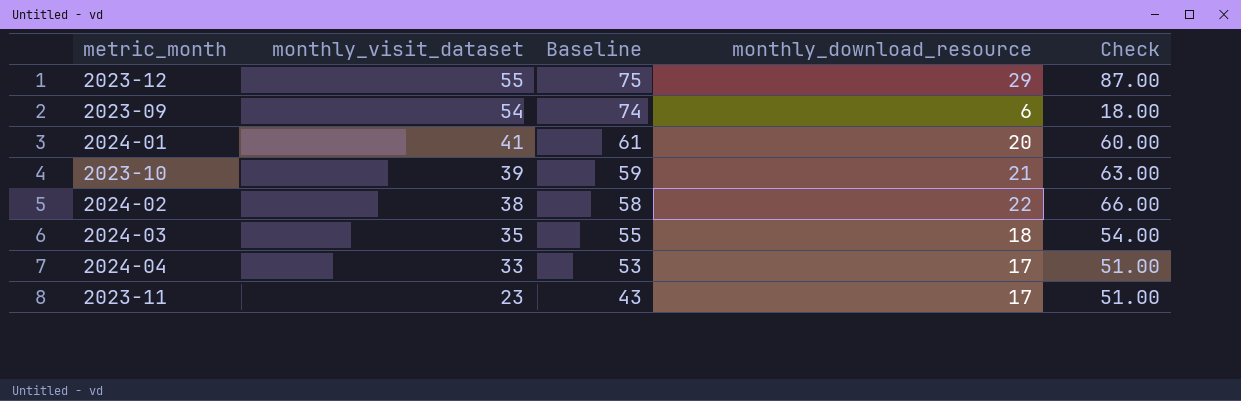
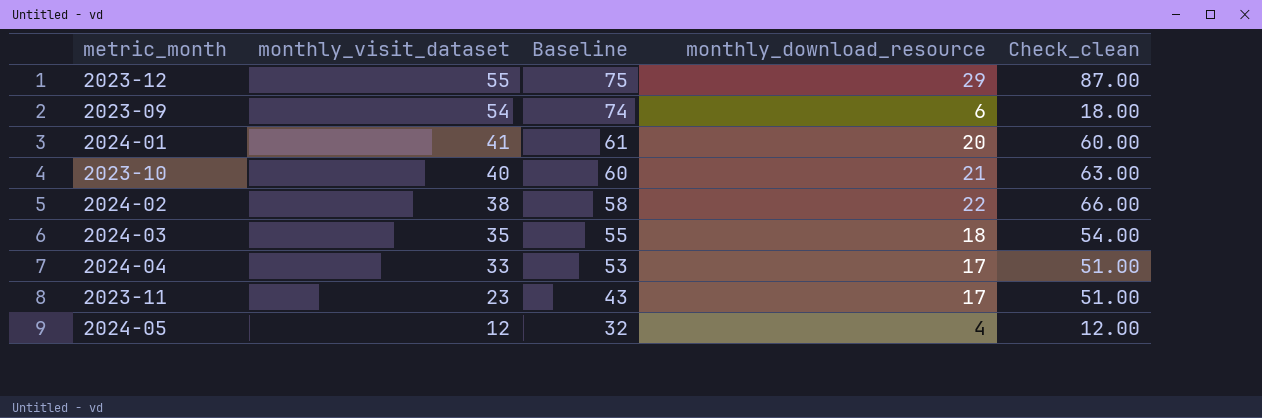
column name: Check -> Check_clean
2023-10 | monthly_visit_dataset: 39 -> 40
2023-10 | Baseline: 59 -> 60
row 2024-05: none -> 12 | 32 | 4 | 12.00

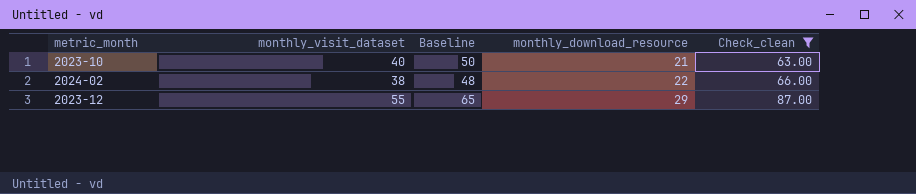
filter: none -> Check_clean >= 63.00
row order: monthly_visit_dataset descending -> monthly_download_resource ascending
column Baseline | formula: [monthly_visit_dataset] + 20 -> [monthly_visit_dataset] + 10

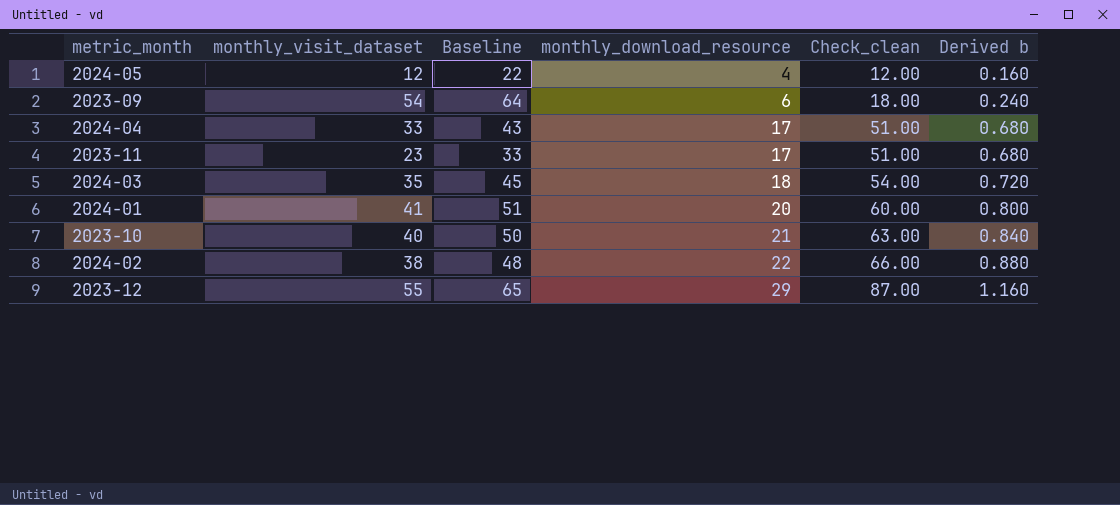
filter: Check_clean >= 63.00 -> none
column Derived b | formula: none -> [monthly_download_resource] * 0.04

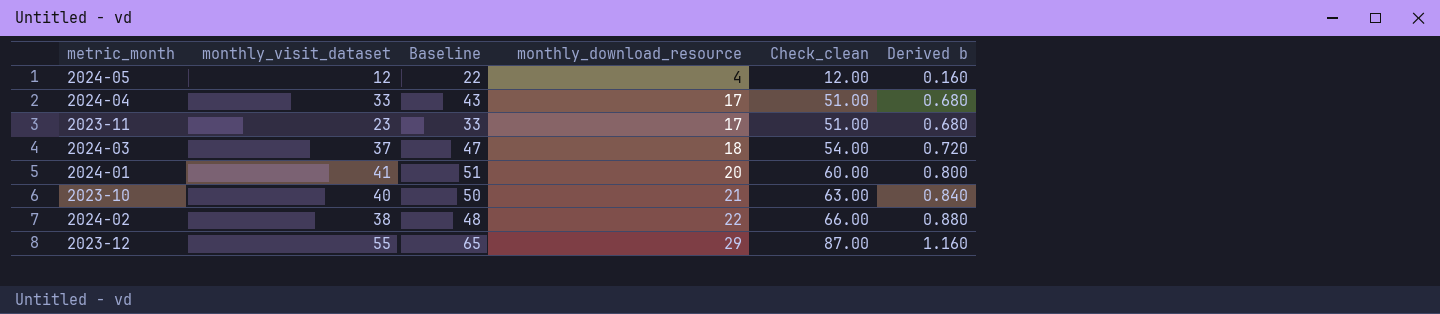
row 2023-09: 54 | 64 | 6 | 18.00 | 0.240 -> none
2024-03 | monthly_visit_dataset: 35 -> 37
2024-03 | Baseline: 45 -> 47

